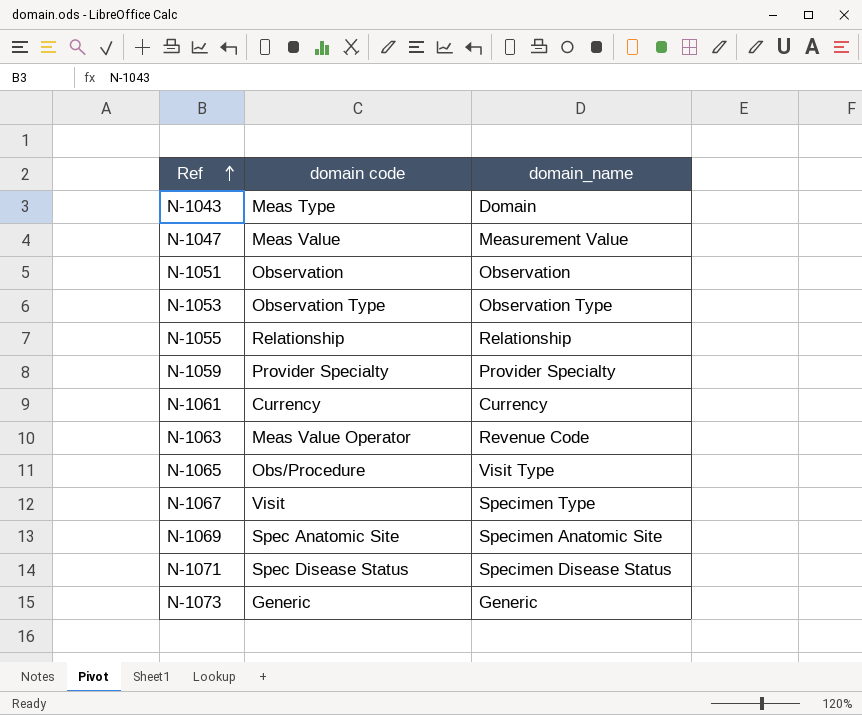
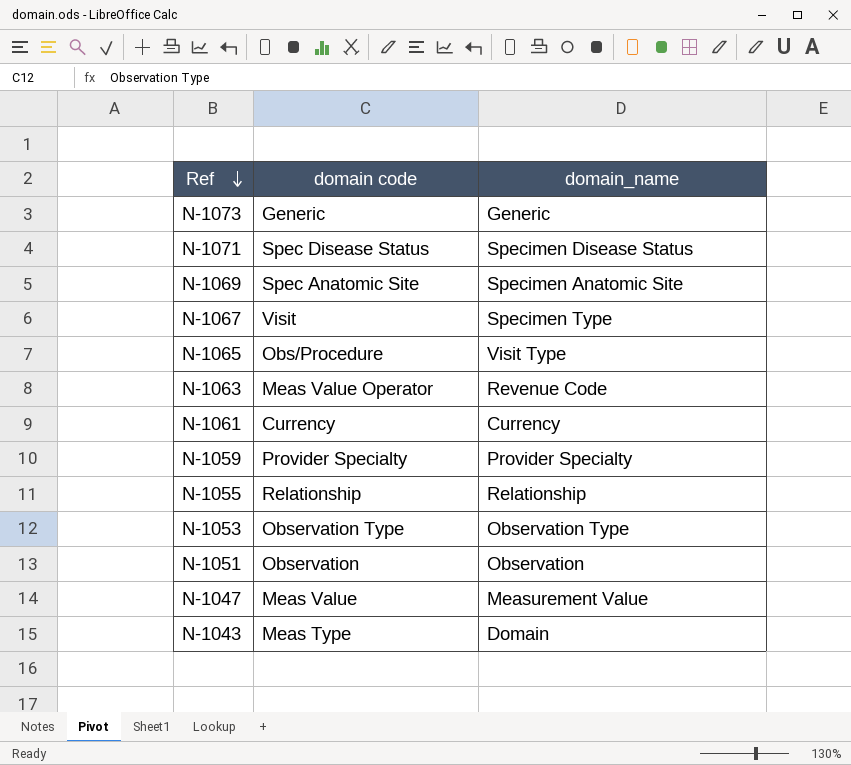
row order: Ref ascending -> Ref descending

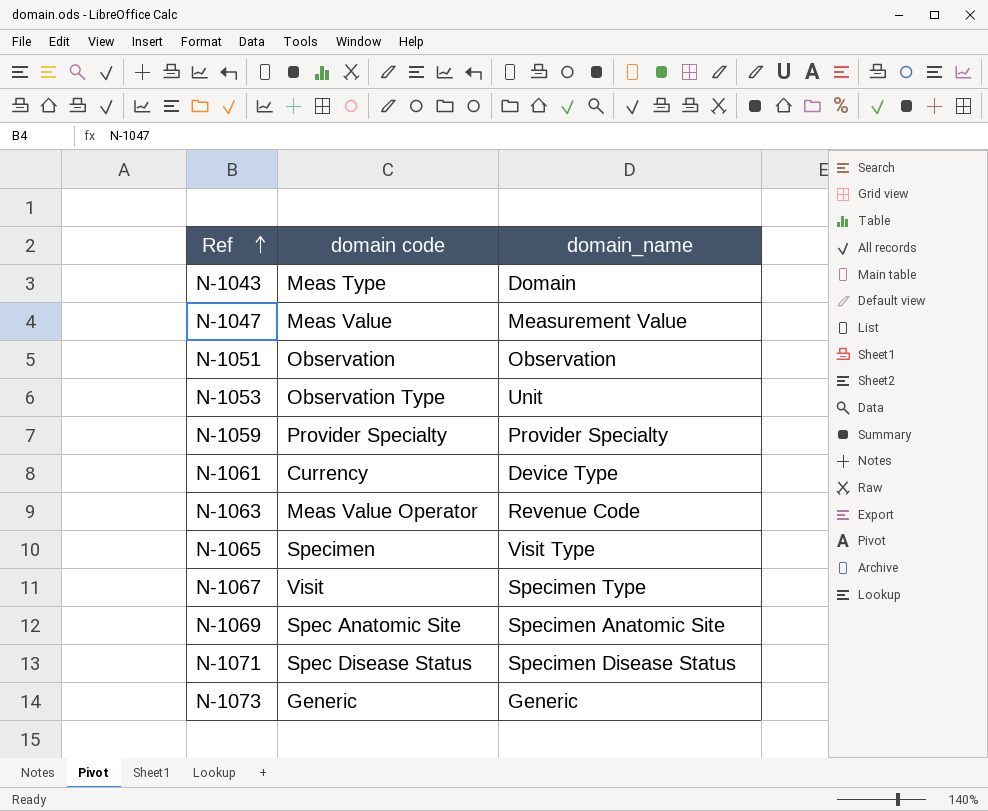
row order: Ref descending -> Ref ascending
row N-1055: Relationship | Relationship -> none
N-1053 | domain_name: Observation Type -> Unit
N-1061 | domain_name: Currency -> Device Type
N-1065 | domain code: Obs/Procedure -> Specimen

